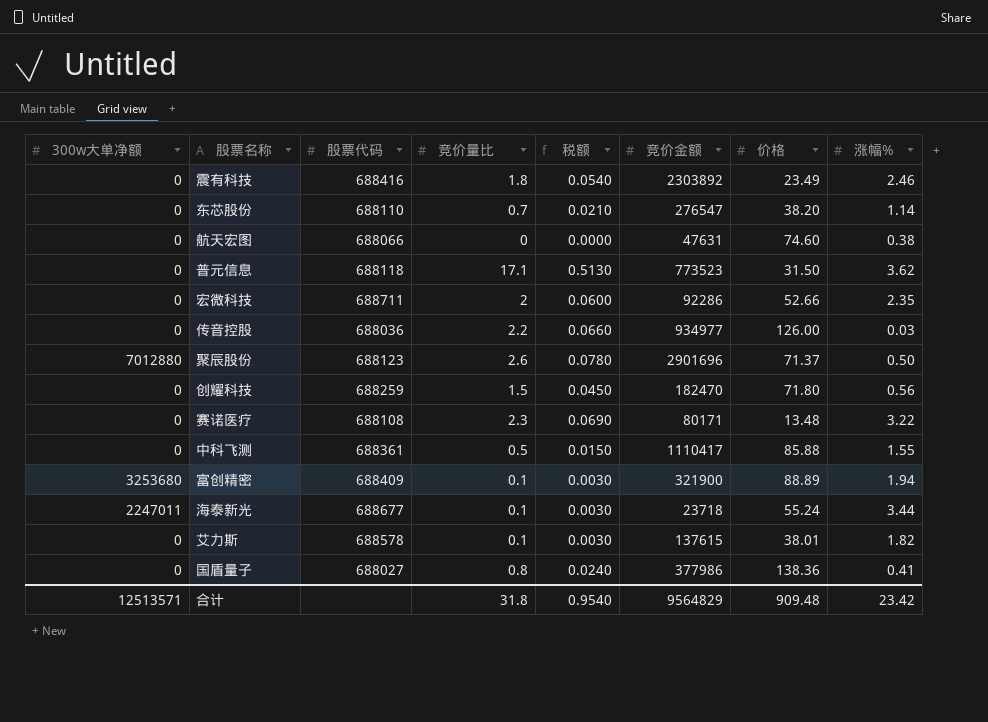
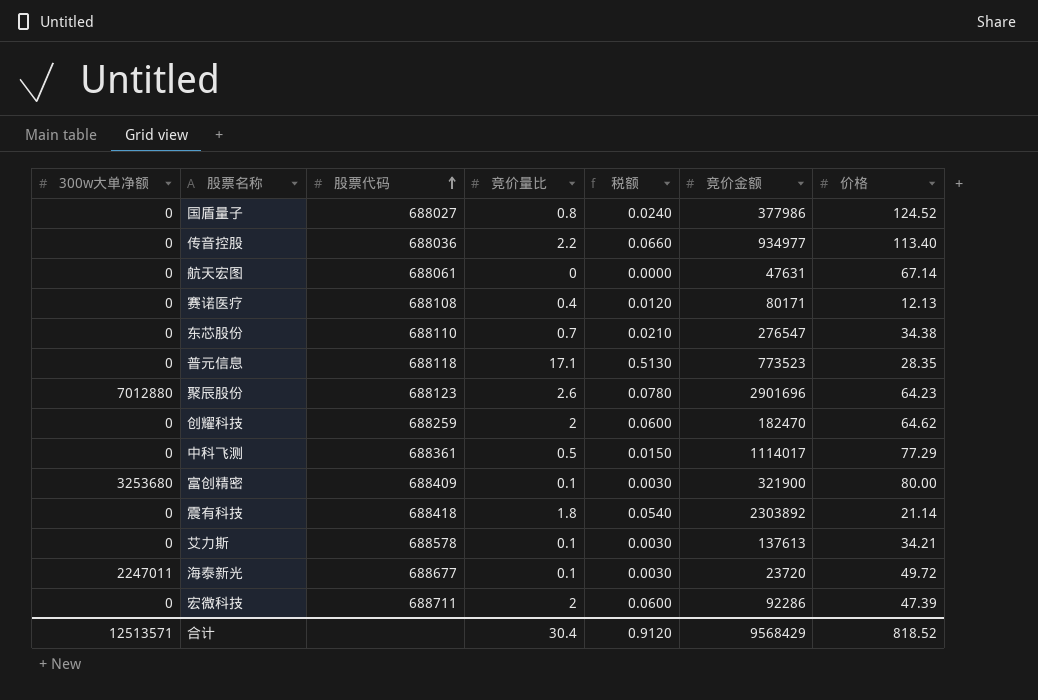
row order: none -> 股票代码 ascending
column 涨幅% | position: 8 -> none
国盾量子 | 价格: 138.36 -> 124.52
传音控股 | 价格: 126.00 -> 113.40
航天宏图 | 股票代码: 688066 -> 688061
航天宏图 | 价格: 74.60 -> 67.14
赛诺医疗 | 竞价量比: 2.3 -> 0.4
赛诺医疗 | 税额: 0.0690 -> 0.0120
赛诺医疗 | 价格: 13.48 -> 12.13
东芯股份 | 价格: 38.20 -> 34.38
普元信息 | 价格: 31.50 -> 28.35
聚辰股份 | 价格: 71.37 -> 64.23
创耀科技 | 竞价量比: 1.5 -> 2
创耀科技 | 税额: 0.0450 -> 0.0600
创耀科技 | 价格: 71.80 -> 64.62
中科飞测 | 竞价金额: 1110417 -> 1114017
中科飞测 | 价格: 85.88 -> 77.29
富创精密 | 价格: 88.89 -> 80.00
震有科技 | 股票代码: 688416 -> 688418
震有科技 | 价格: 23.49 -> 21.14
艾力斯 | 竞价金额: 137615 -> 137613
艾力斯 | 价格: 38.01 -> 34.21
海泰新光 | 竞价金额: 23718 -> 23720
海泰新光 | 价格: 55.24 -> 49.72
宏微科技 | 价格: 52.66 -> 47.39
合计 | 竞价量比: 31.8 -> 30.4
合计 | 税额: 0.9540 -> 0.9120
合计 | 竞价金额: 9564829 -> 9568429
合计 | 价格: 909.48 -> 818.52

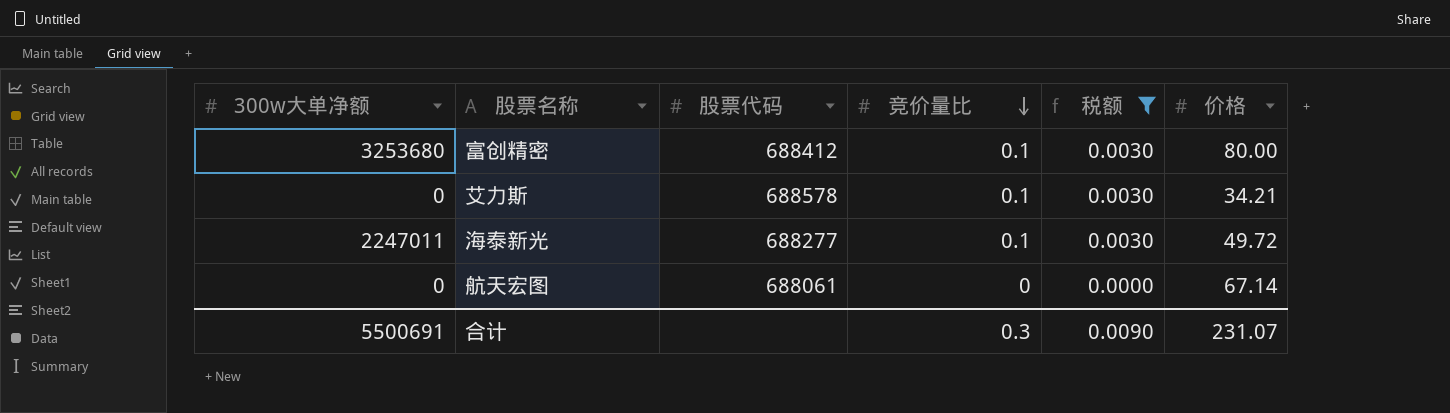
filter: none -> 税额 <= 0.0030
row order: 股票代码 ascending -> 竞价量比 descending
column 竞价金额 | position: 6 -> none
富创精密 | 股票代码: 688409 -> 688412
海泰新光 | 股票代码: 688677 -> 688277
合计 | 300w大单净额: 12513571 -> 5500691
合计 | 竞价量比: 30.4 -> 0.3
合计 | 税额: 0.9120 -> 0.0090
合计 | 价格: 818.52 -> 231.07

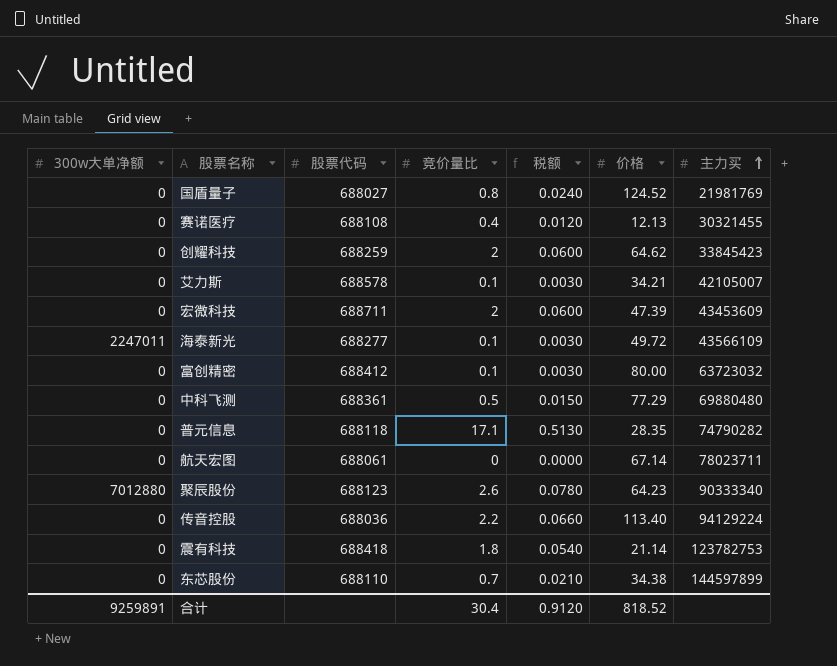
filter: 税额 <= 0.0030 -> none
row order: 竞价量比 descending -> 主力买 ascending
column 主力买 | position: none -> 7
富创精密 | 300w大单净额: 3253680 -> 0
合计 | 300w大单净额: 5500691 -> 9259891
合计 | 竞价量比: 0.3 -> 30.4
合计 | 税额: 0.0090 -> 0.9120
合计 | 价格: 231.07 -> 818.52

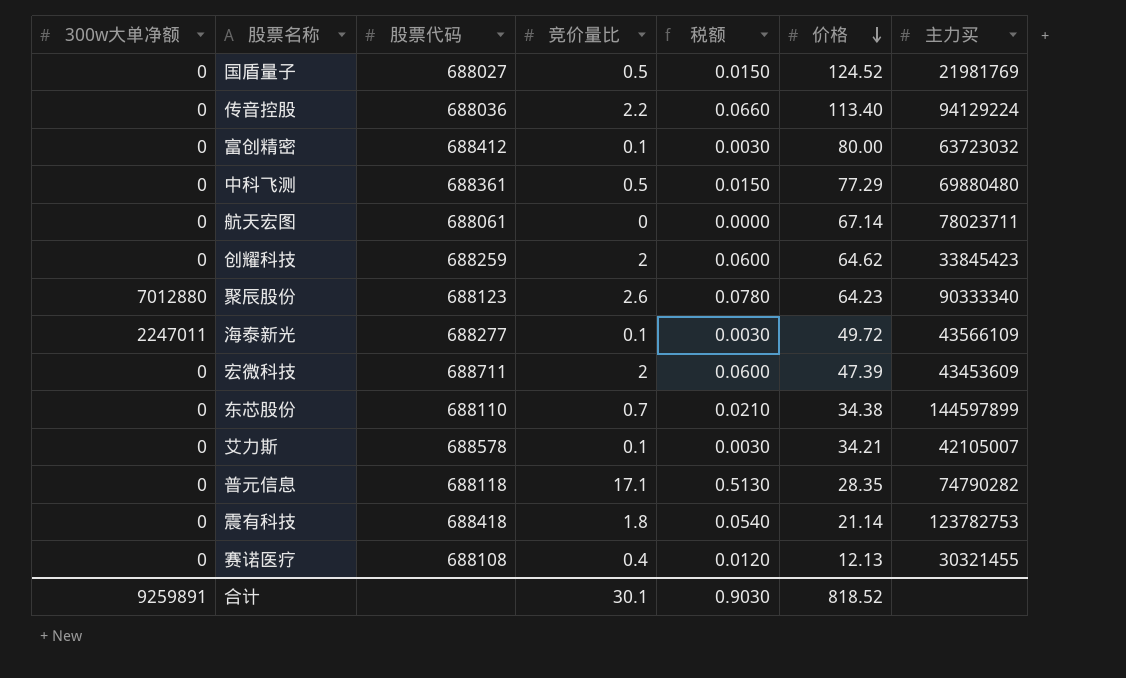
row order: 主力买 ascending -> 价格 descending
国盾量子 | 竞价量比: 0.8 -> 0.5
国盾量子 | 税额: 0.0240 -> 0.0150
合计 | 竞价量比: 30.4 -> 30.1
合计 | 税额: 0.9120 -> 0.9030

